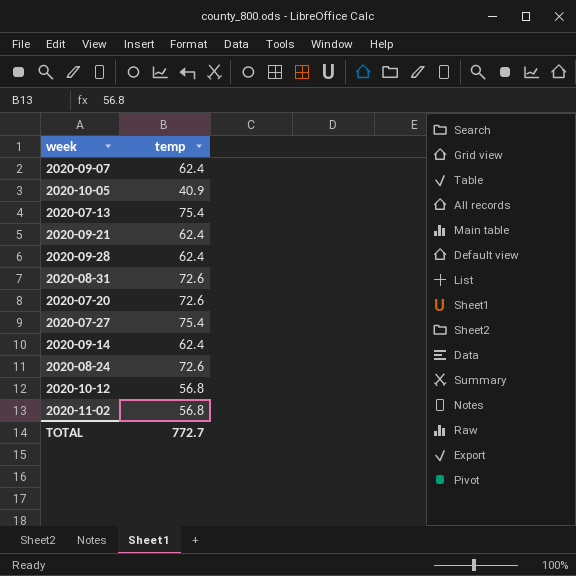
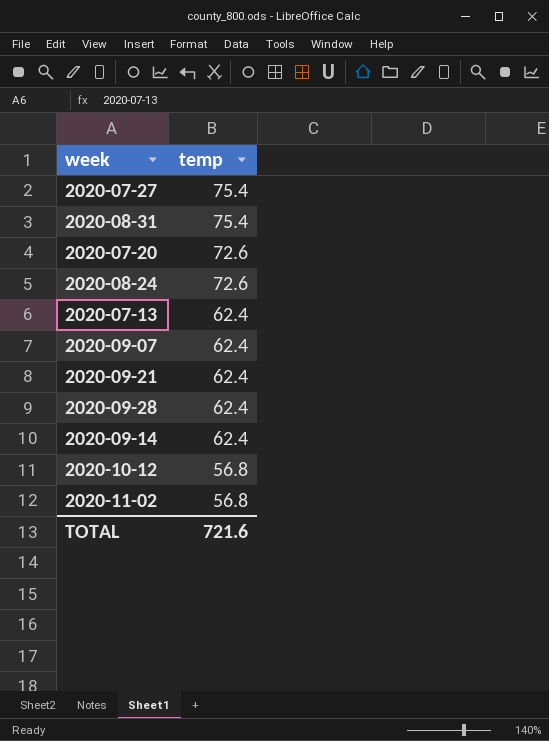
row order: none -> temp descending
row 2020-10-05: 40.9 -> none
2020-08-31 | temp: 72.6 -> 75.4
2020-07-13 | temp: 75.4 -> 62.4
TOTAL | temp: 772.7 -> 721.6

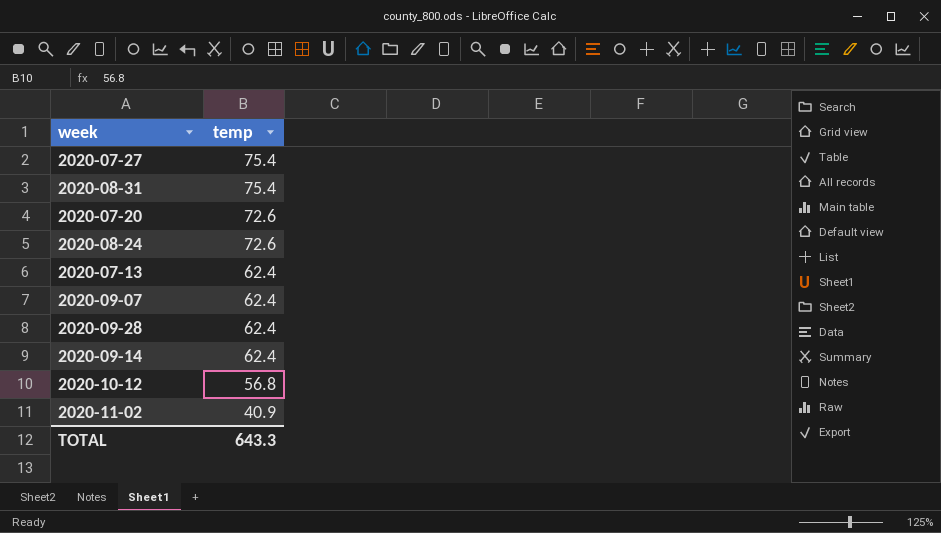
row 2020-09-21: 62.4 -> none
2020-11-02 | temp: 56.8 -> 40.9
TOTAL | temp: 721.6 -> 643.3

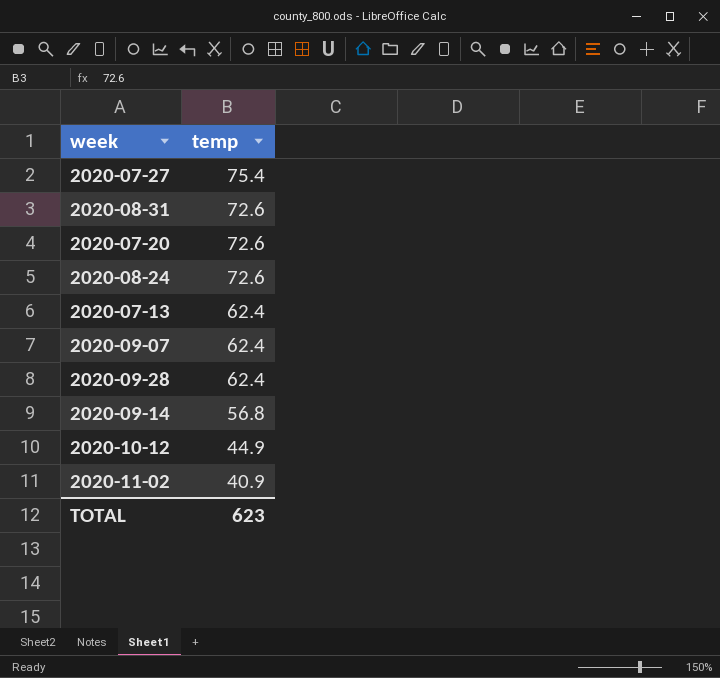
2020-08-31 | temp: 75.4 -> 72.6
2020-09-14 | temp: 62.4 -> 56.8
2020-10-12 | temp: 56.8 -> 44.9
TOTAL | temp: 643.3 -> 623

